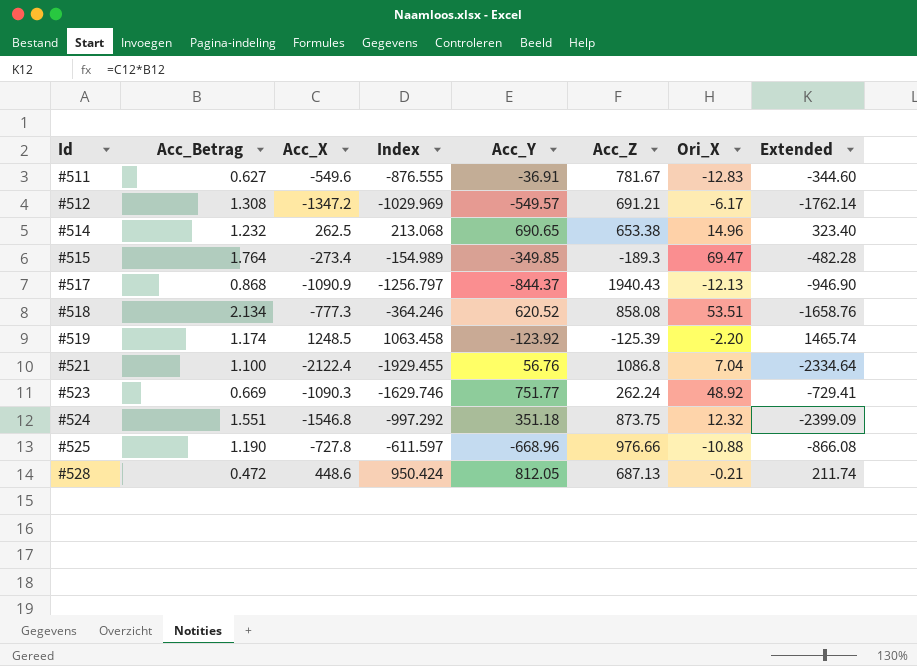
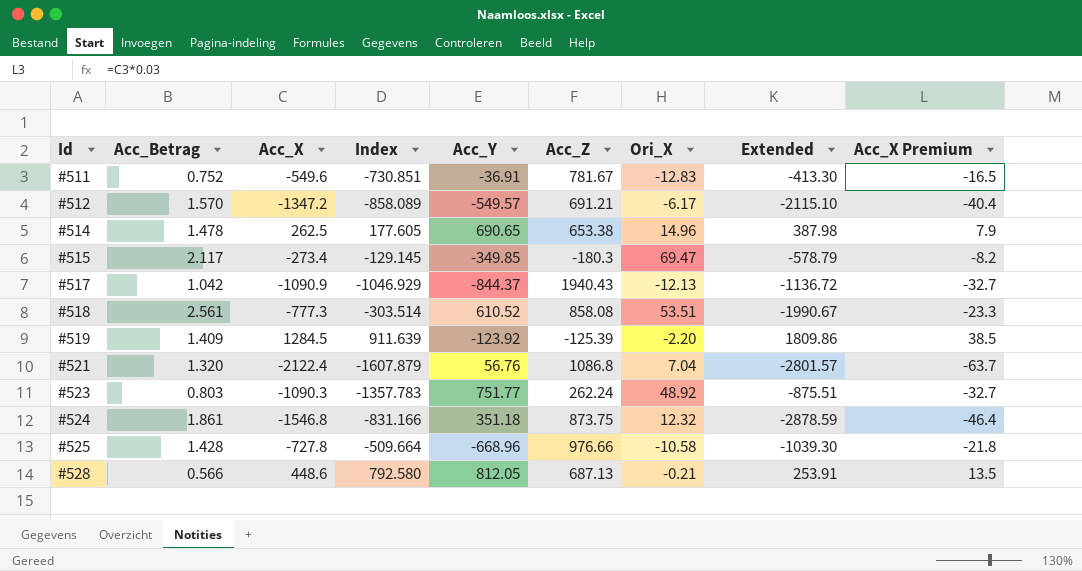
column Acc_X Premium | formula: none -> [Acc_X] * 0.03
#511 | Acc_Betrag: 0.627 -> 0.752
#511 | Index: -876.555 -> -730.851
#511 | Extended: -344.60 -> -413.30
#512 | Acc_Betrag: 1.308 -> 1.570
#512 | Index: -1029.969 -> -858.089
#512 | Extended: -1762.14 -> -2115.10
#514 | Acc_Betrag: 1.232 -> 1.478
#514 | Index: 213.068 -> 177.605
#514 | Extended: 323.40 -> 387.98
#515 | Acc_Betrag: 1.764 -> 2.117
#515 | Index: -154.989 -> -129.145
#515 | Acc_Z: -189.3 -> -180.3
#515 | Extended: -482.28 -> -578.79
#517 | Acc_Betrag: 0.868 -> 1.042
#517 | Index: -1256.797 -> -1046.929
#517 | Extended: -946.90 -> -1136.72
#518 | Acc_Betrag: 2.134 -> 2.561
#518 | Index: -364.246 -> -303.514
#518 | Acc_Y: 620.52 -> 610.52
#518 | Extended: -1658.76 -> -1990.67
#519 | Acc_Betrag: 1.174 -> 1.409
#519 | Acc_X: 1248.5 -> 1284.5
#519 | Index: 1063.458 -> 911.639
#519 | Extended: 1465.74 -> 1809.86
#521 | Acc_Betrag: 1.100 -> 1.320
#521 | Index: -1929.455 -> -1607.879
#521 | Extended: -2334.64 -> -2801.57
#523 | Acc_Betrag: 0.669 -> 0.803
#523 | Index: -1629.746 -> -1357.783
#523 | Extended: -729.41 -> -875.51
#524 | Acc_Betrag: 1.551 -> 1.861
#524 | Index: -997.292 -> -831.166
#524 | Extended: -2399.09 -> -2878.59
#525 | Acc_Betrag: 1.190 -> 1.428
#525 | Index: -611.597 -> -509.664
#525 | Ori_X: -10.88 -> -10.58
#525 | Extended: -866.08 -> -1039.30
#528 | Acc_Betrag: 0.472 -> 0.566
#528 | Index: 950.424 -> 792.580
#528 | Extended: 211.74 -> 253.91

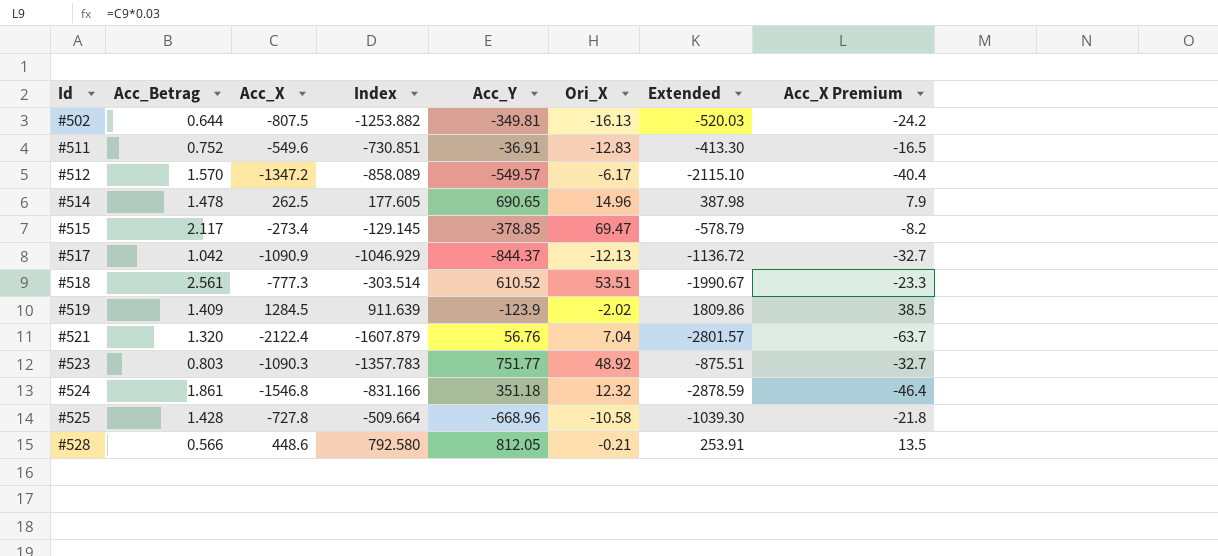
column Acc_Z | position: 6 -> none
row #502: none -> 0.644 | -807.5 | -1253.882 | -349.81 | -16.13 | -520.03 | -24.2
#515 | Acc_Y: -349.85 -> -378.85
#519 | Acc_Y: -123.92 -> -123.9
#519 | Ori_X: -2.20 -> -2.02

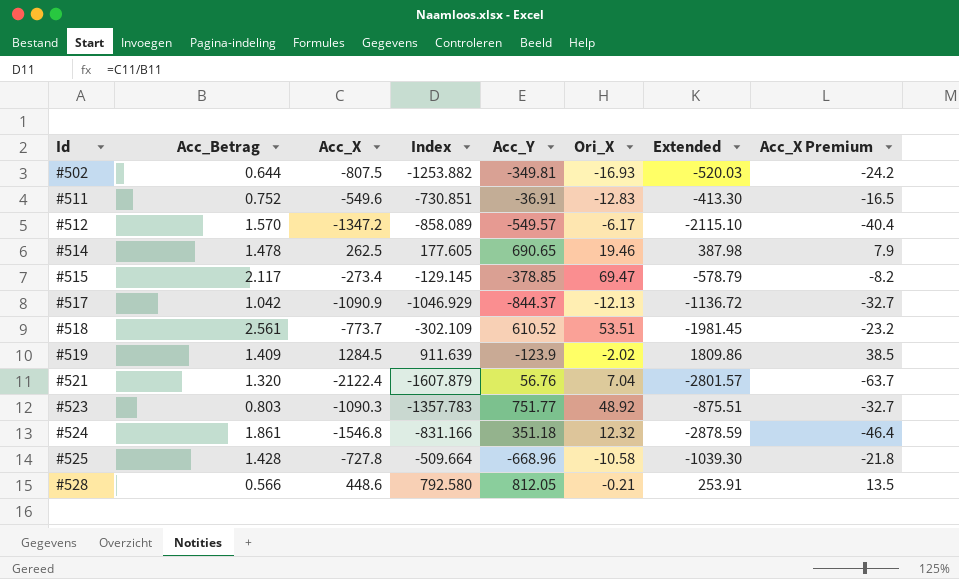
#502 | Ori_X: -16.13 -> -16.93
#514 | Ori_X: 14.96 -> 19.46
#518 | Acc_X: -777.3 -> -773.7
#518 | Index: -303.514 -> -302.109
#518 | Extended: -1990.67 -> -1981.45
#518 | Acc_X Premium: -23.3 -> -23.2

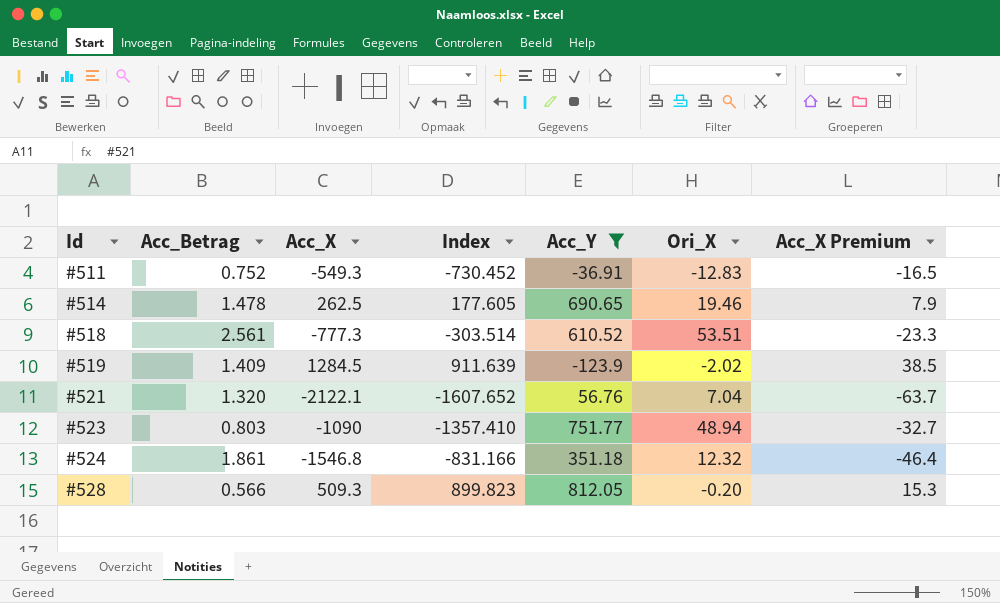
filter: none -> Acc_Y >= -123.9
column Extended | formula: [Acc_Betrag] * [Acc_X] -> none
#511 | Acc_X: -549.6 -> -549.3
#511 | Index: -730.851 -> -730.452
#518 | Acc_X: -773.7 -> -777.3
#518 | Index: -302.109 -> -303.514
#518 | Acc_X Premium: -23.2 -> -23.3
#521 | Acc_X: -2122.4 -> -2122.1
#521 | Index: -1607.879 -> -1607.652
#523 | Acc_X: -1090.3 -> -1090
#523 | Index: -1357.783 -> -1357.410
#523 | Ori_X: 48.92 -> 48.94
#528 | Acc_X: 448.6 -> 509.3
#528 | Index: 792.580 -> 899.823
#528 | Ori_X: -0.21 -> -0.20
#528 | Acc_X Premium: 13.5 -> 15.3

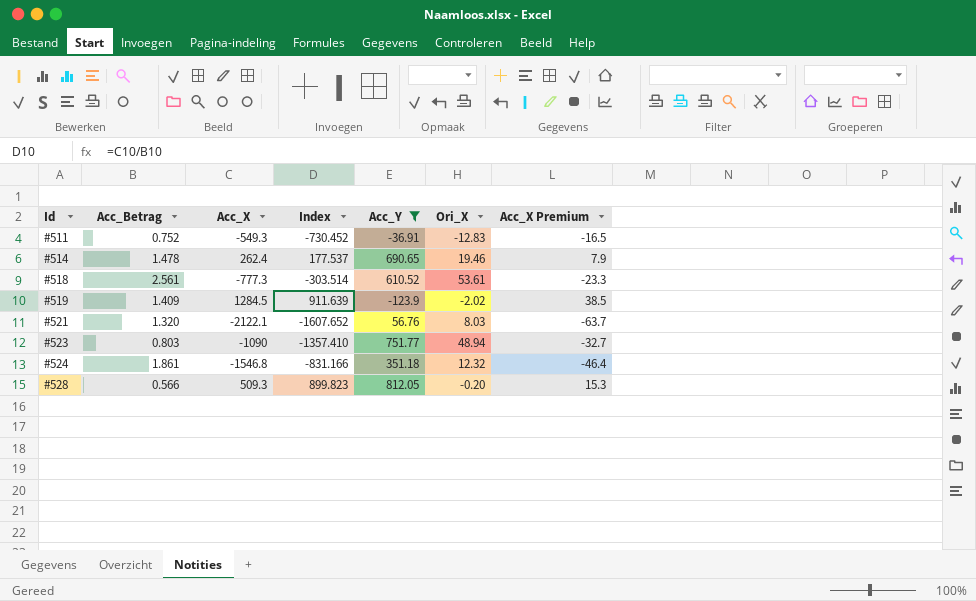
#514 | Acc_X: 262.5 -> 262.4
#514 | Index: 177.605 -> 177.537
#518 | Ori_X: 53.51 -> 53.61
#521 | Ori_X: 7.04 -> 8.03

